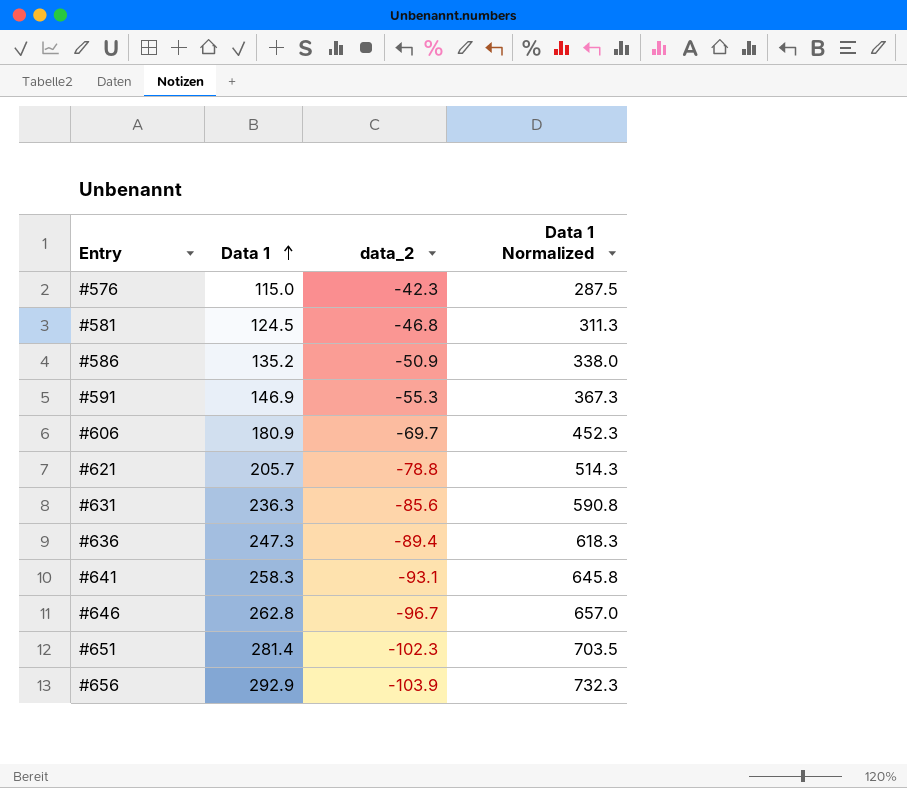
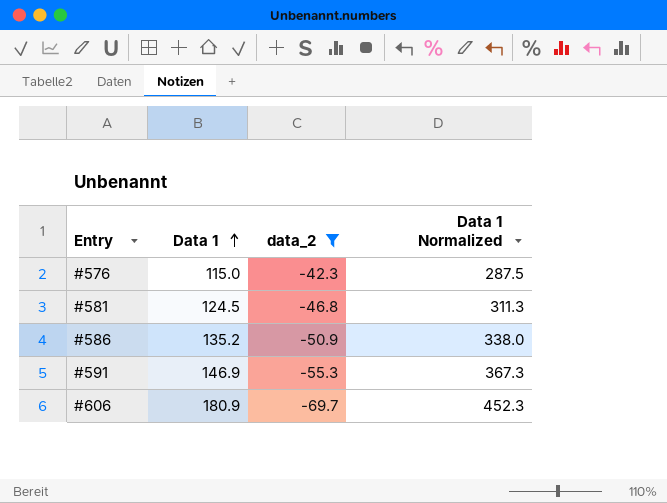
filter: none -> data_2 >= -69.7

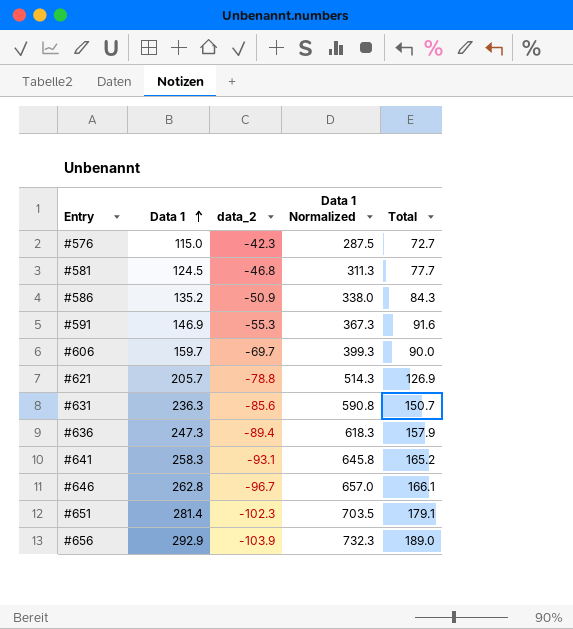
filter: data_2 >= -69.7 -> none
column Total | formula: none -> [Data 1] + [data_2]
#606 | Data 1: 180.9 -> 159.7
#606 | Data 1 Normalized: 452.3 -> 399.3

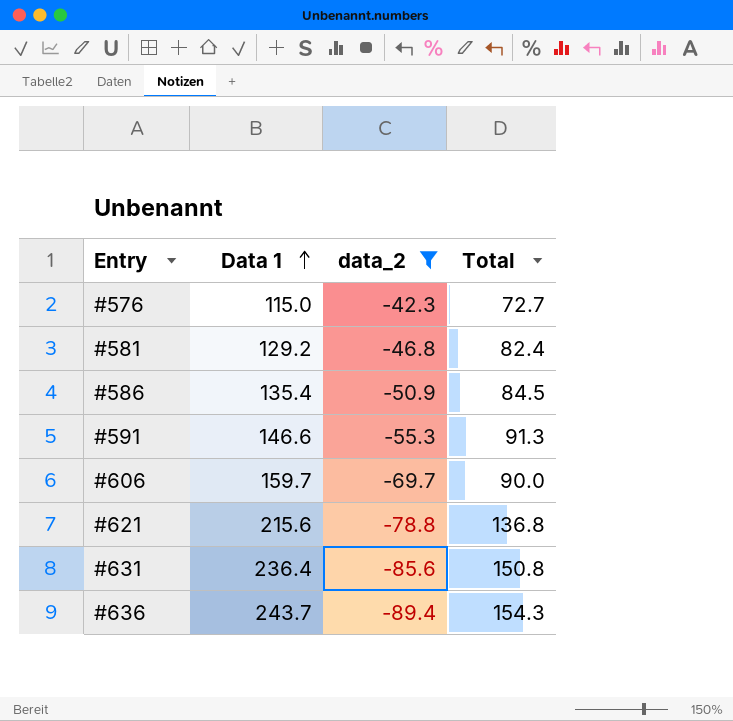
filter: none -> data_2 >= -89.4
column Data 1 Normalized | formula: [Data 1] * 2.5 -> none
#581 | Data 1: 124.5 -> 129.2
#581 | Total: 77.7 -> 82.4
#586 | Data 1: 135.2 -> 135.4
#586 | Total: 84.3 -> 84.5
#591 | Data 1: 146.9 -> 146.6
#591 | Total: 91.6 -> 91.3
#621 | Data 1: 205.7 -> 215.6
#621 | Total: 126.9 -> 136.8
#631 | Data 1: 236.3 -> 236.4
#631 | Total: 150.7 -> 150.8
#636 | Data 1: 247.3 -> 243.7
#636 | Total: 157.9 -> 154.3

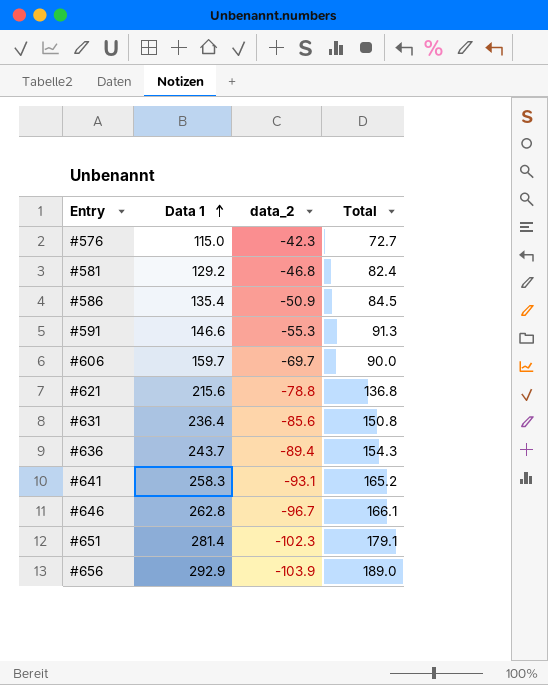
filter: data_2 >= -89.4 -> none

